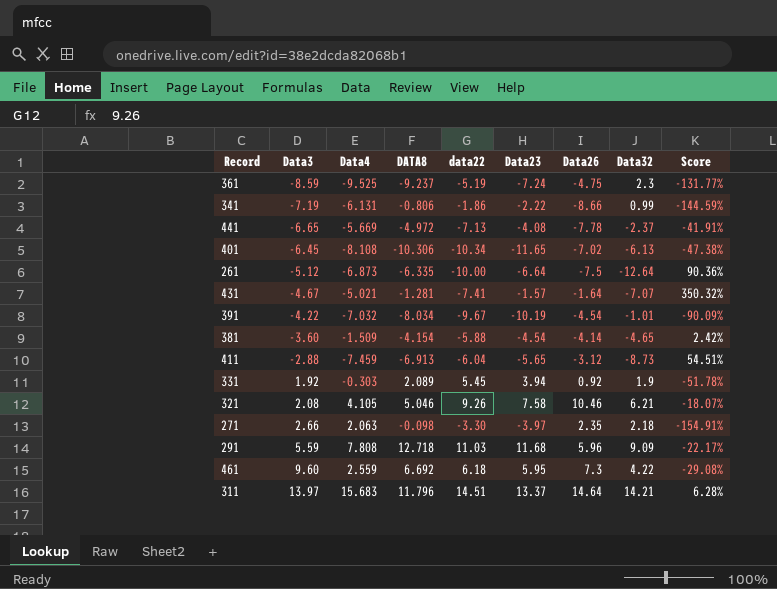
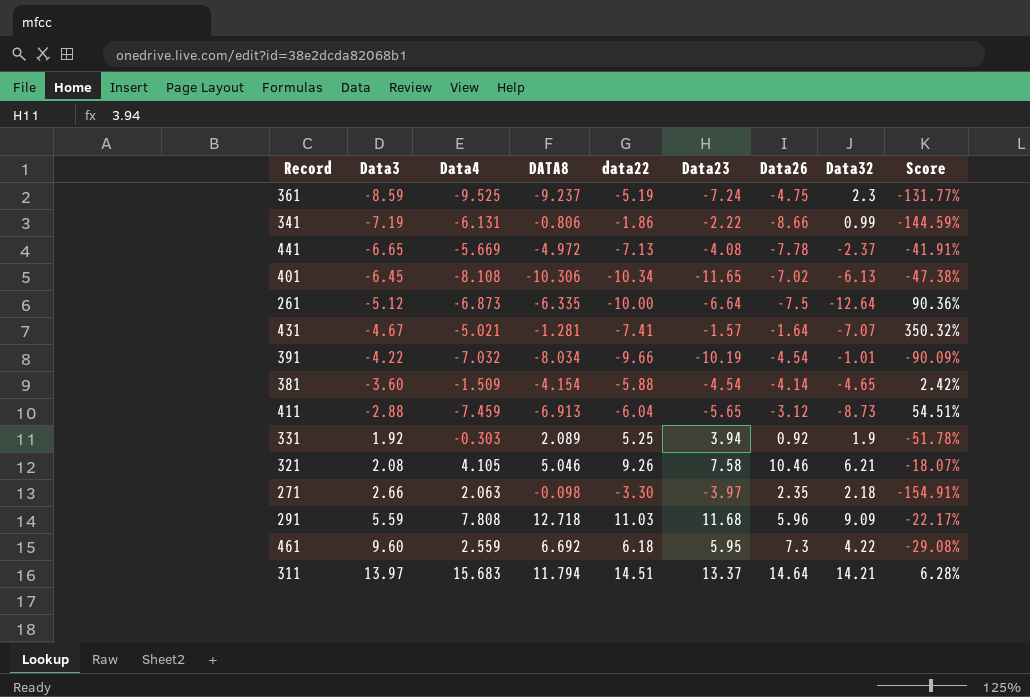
391 | data22: -9.67 -> -9.66
331 | data22: 5.45 -> 5.25
311 | DATA8: 11.796 -> 11.794

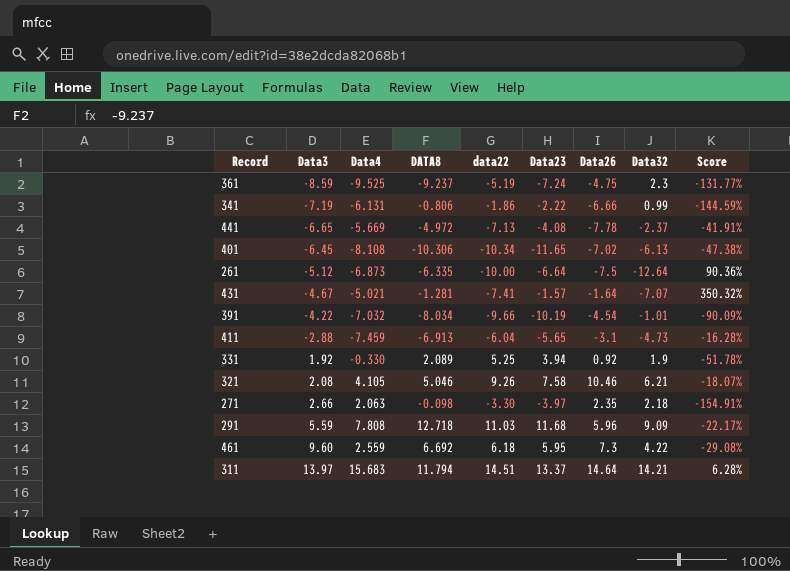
row 381: -3.60 | -1.509 | -4.154 | -5.88 | -4.54 | -4.14 | -4.65 | 2.42% -> none
341 | Data26: -8.66 -> -6.66
411 | Data26: -3.12 -> -3.1
411 | Data32: -8.73 -> -4.73
411 | Score: 54.51% -> -16.28%
331 | Data4: -0.303 -> -0.330

